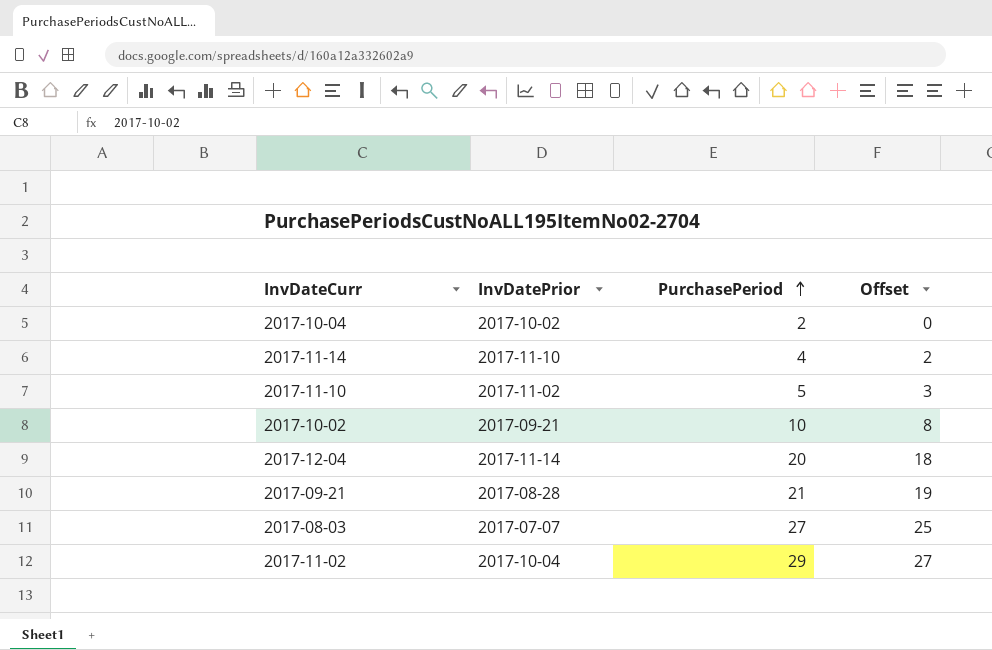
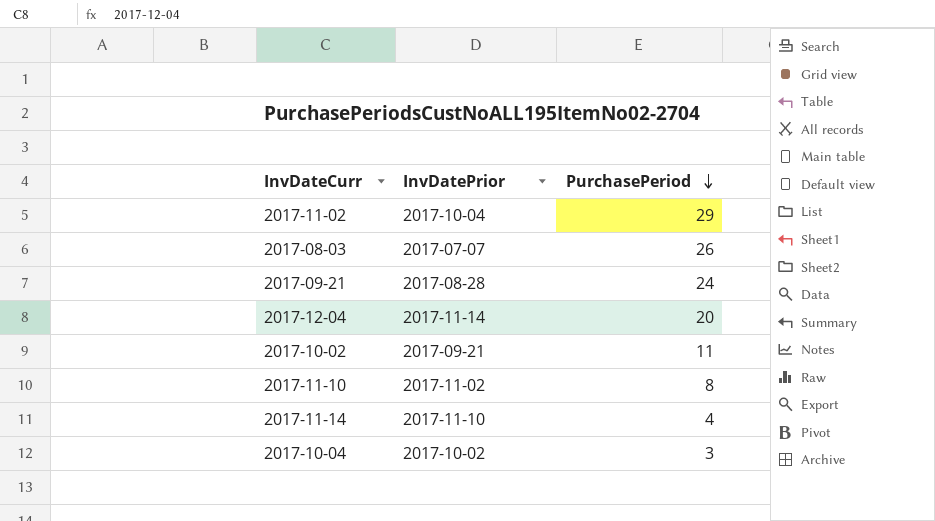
row order: PurchasePeriod ascending -> PurchasePeriod descending
column Offset | formula: [PurchasePeriod] - 2 -> none
2017-08-03 | PurchasePeriod: 27 -> 26
2017-09-21 | PurchasePeriod: 21 -> 24
2017-10-02 | PurchasePeriod: 10 -> 11
2017-11-10 | PurchasePeriod: 5 -> 8
2017-10-04 | PurchasePeriod: 2 -> 3

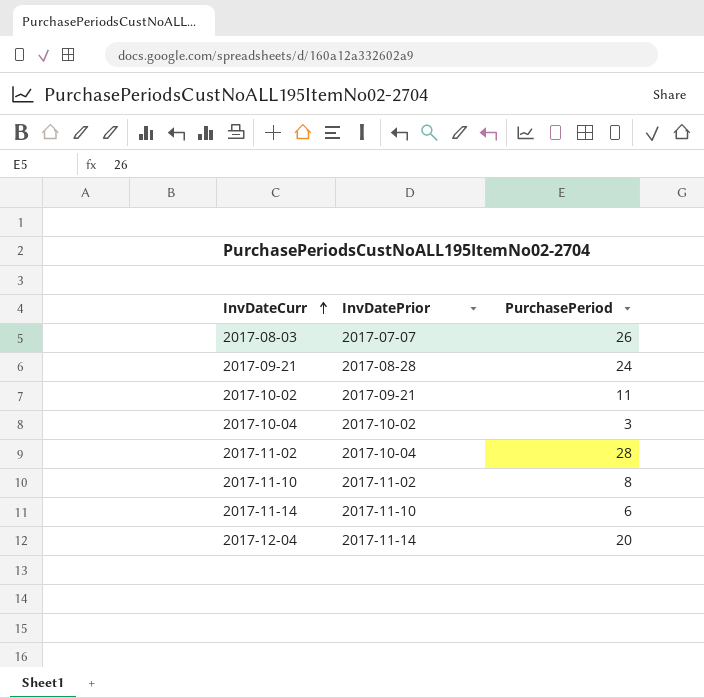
row order: PurchasePeriod descending -> InvDateCurr ascending
2017-11-02 | PurchasePeriod: 29 -> 28
2017-11-14 | PurchasePeriod: 4 -> 6

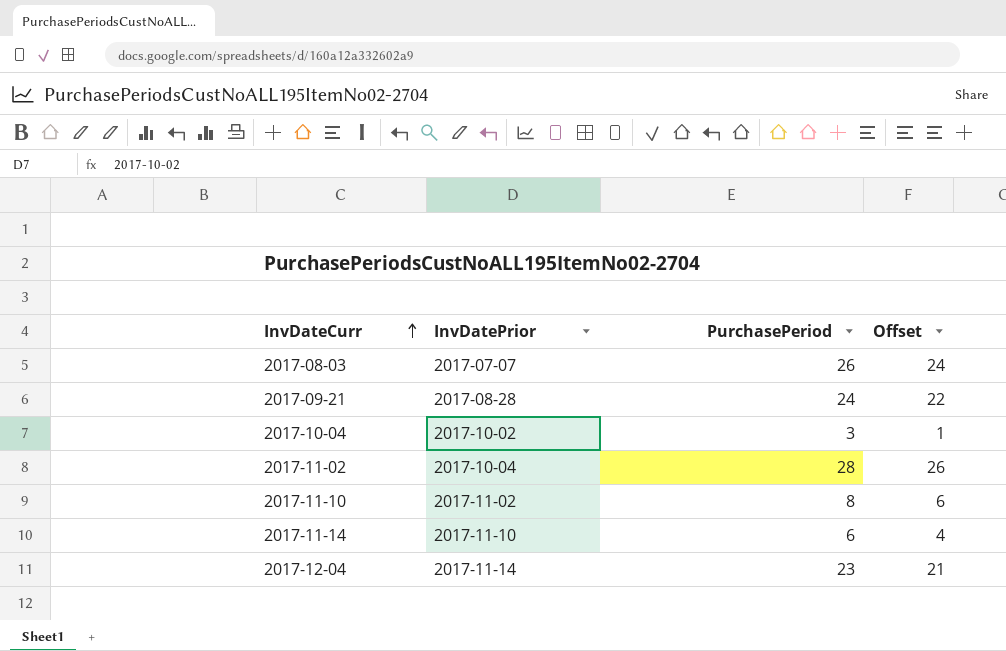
column Offset | formula: none -> [PurchasePeriod] - 2
row 2017-10-02: 2017-09-21 | 11 -> none
2017-12-04 | PurchasePeriod: 20 -> 23

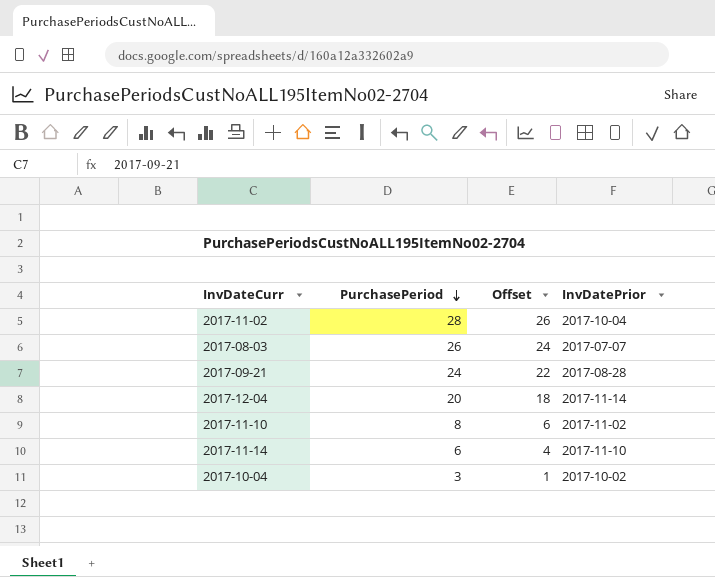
row order: InvDateCurr ascending -> PurchasePeriod descending
column InvDatePrior | position: 2 -> 4
2017-12-04 | PurchasePeriod: 23 -> 20
2017-12-04 | Offset: 21 -> 18

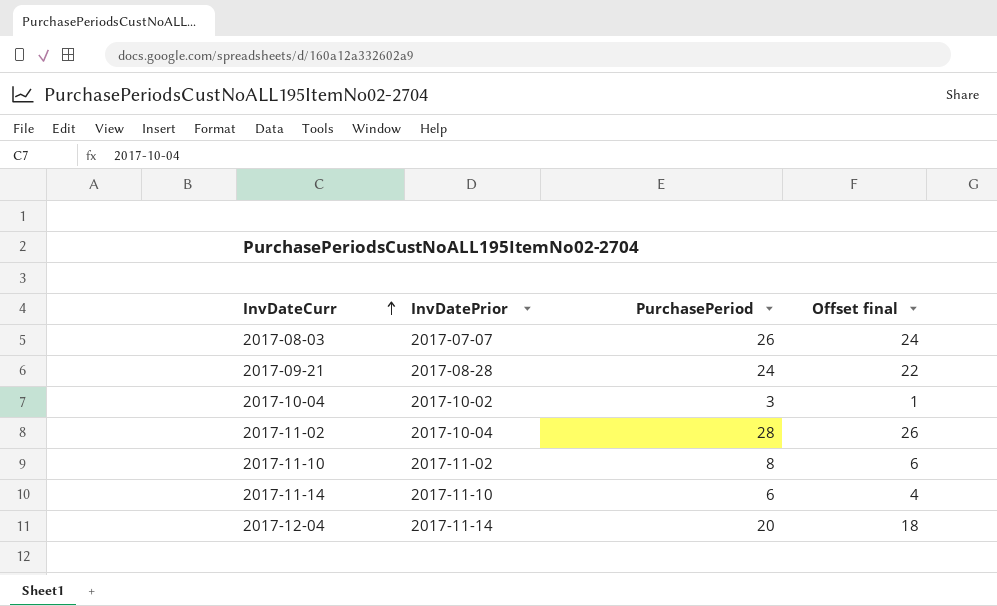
row order: PurchasePeriod descending -> InvDateCurr ascending
column InvDatePrior | position: 4 -> 2
column name: Offset -> Offset final

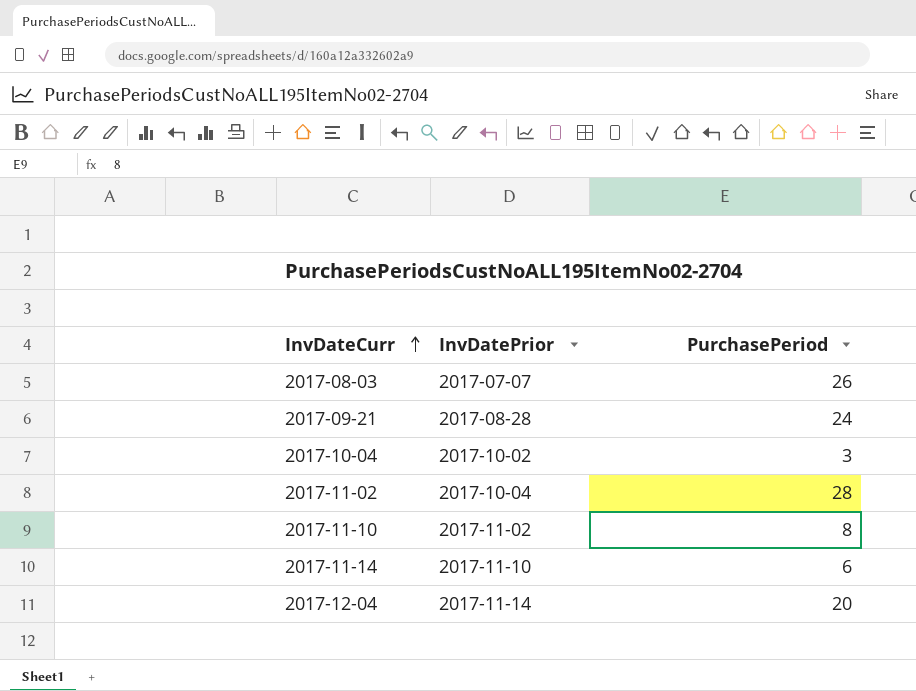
column Offset final | formula: [PurchasePeriod] - 2 -> none

